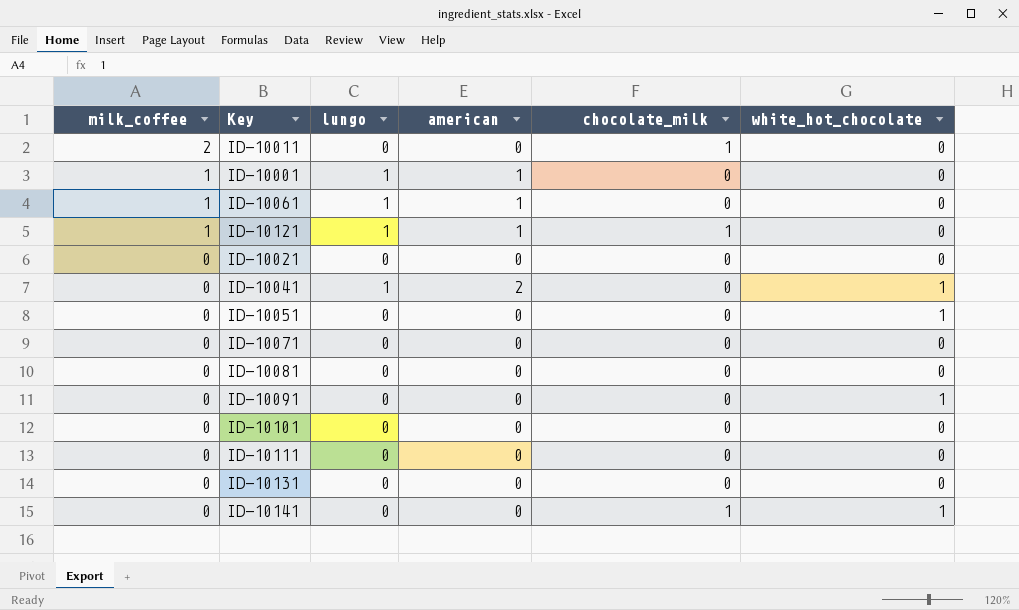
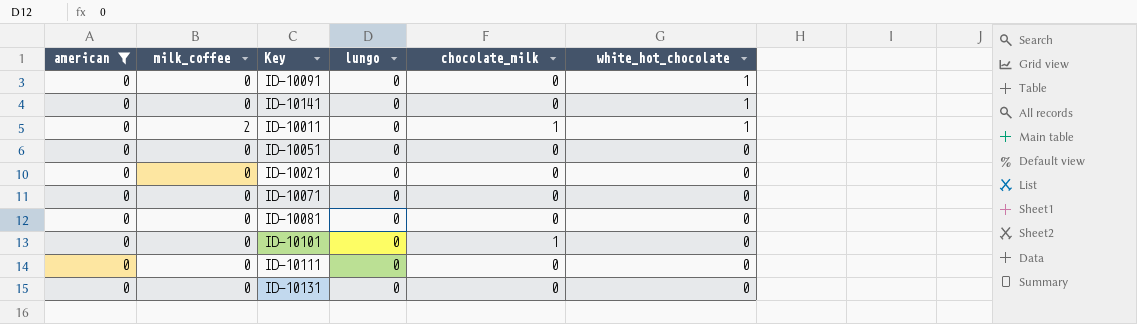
filter: none -> american = 0
row order: milk_coffee descending -> white_hot_chocolate descending
column american | position: 4 -> 1
ID-10141 | chocolate_milk: 1 -> 0
ID-10011 | white_hot_chocolate: 0 -> 1
ID-10051 | white_hot_chocolate: 1 -> 0
ID-10101 | chocolate_milk: 0 -> 1

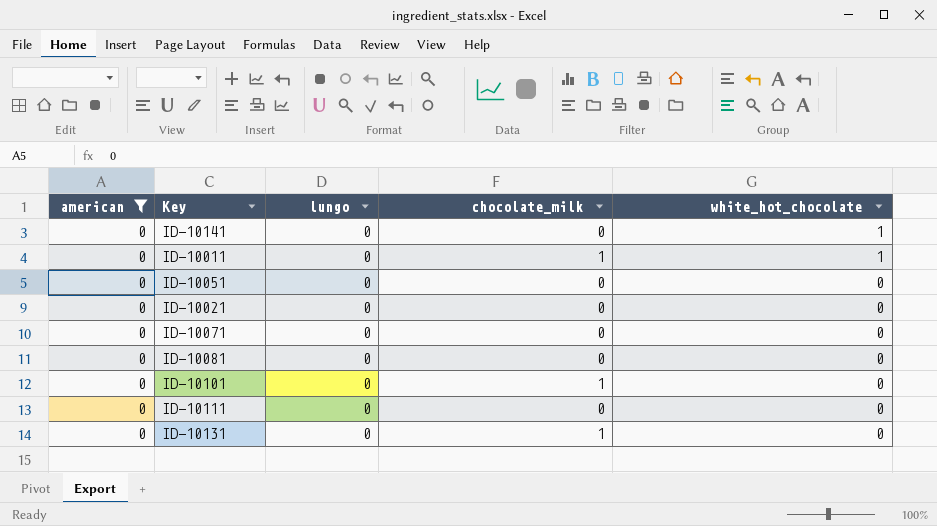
column milk_coffee | position: 2 -> none
row ID-10091: 0 | 0 | 0 | 0 | 1 -> none
ID-10131 | chocolate_milk: 0 -> 1

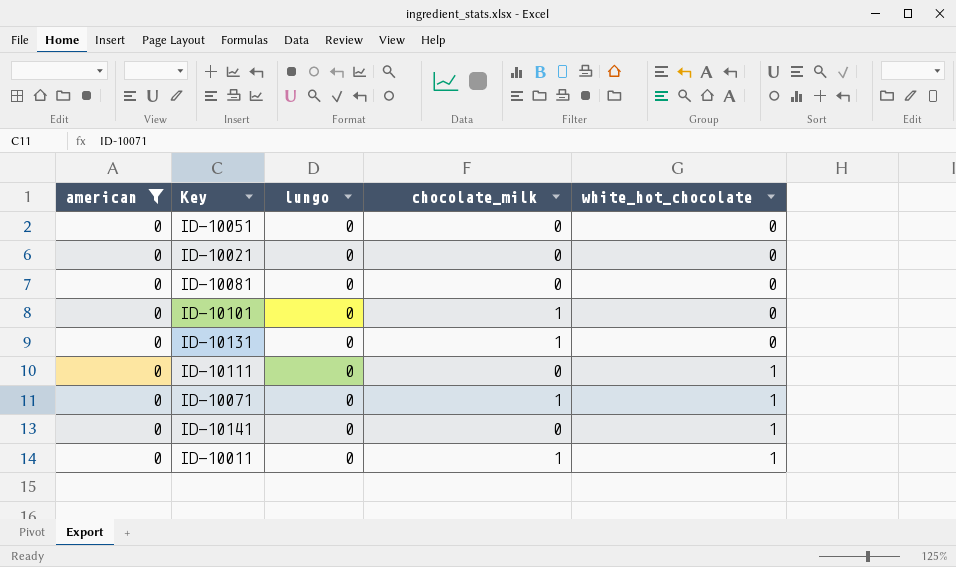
row order: white_hot_chocolate descending -> white_hot_chocolate ascending
ID-10111 | white_hot_chocolate: 0 -> 1
ID-10071 | chocolate_milk: 0 -> 1
ID-10071 | white_hot_chocolate: 0 -> 1

